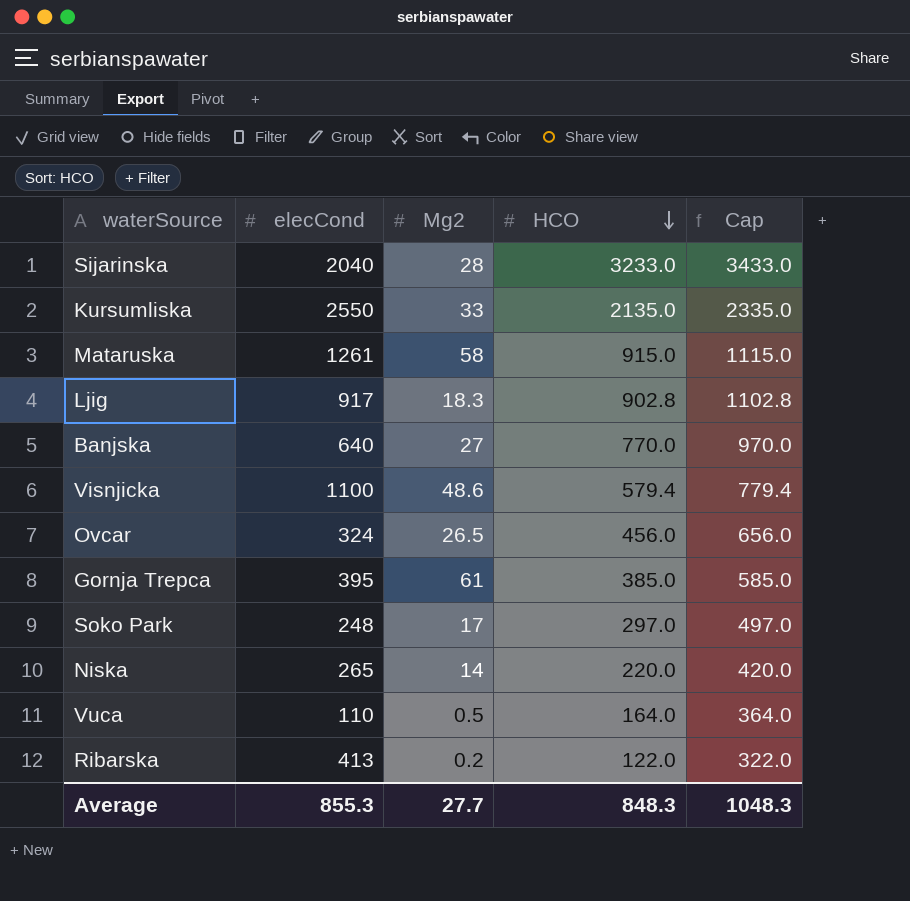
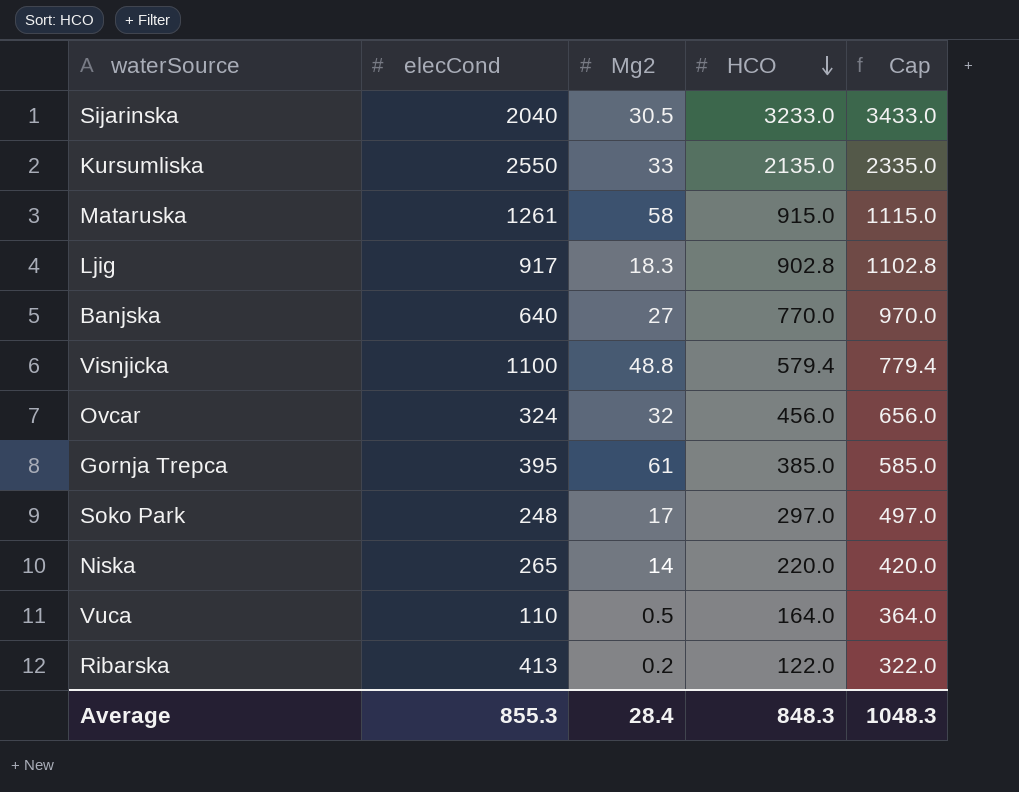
Sijarinska | Mg2: 28 -> 30.5
Visnjicka | Mg2: 48.6 -> 48.8
Ovcar | Mg2: 26.5 -> 32
Average | Mg2: 27.7 -> 28.4

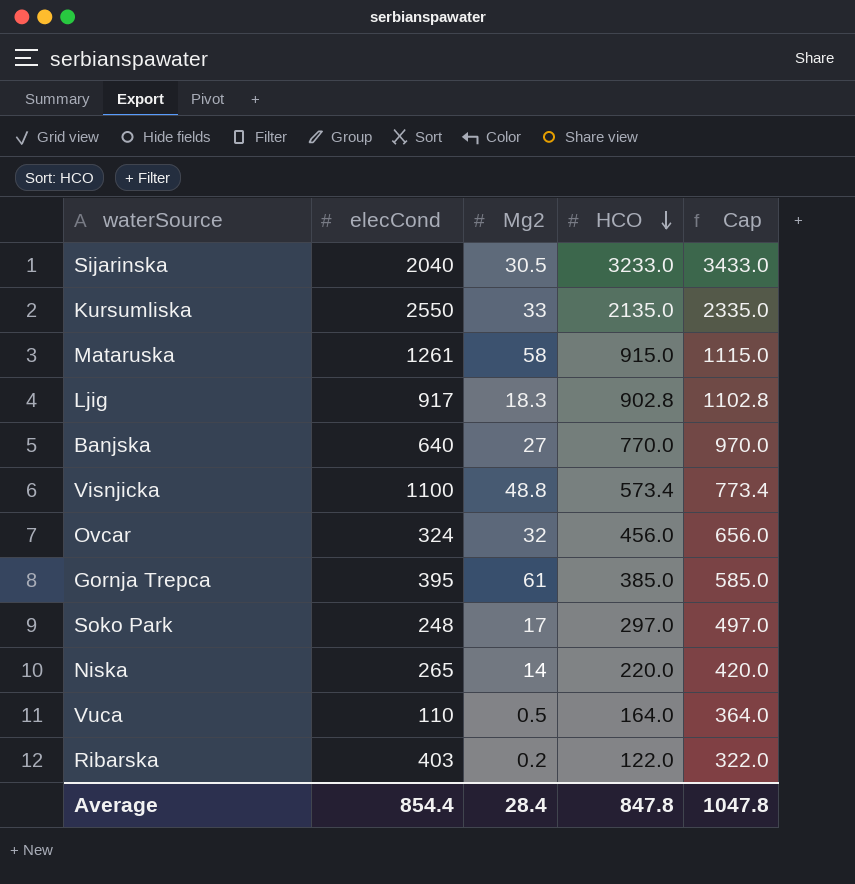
Visnjicka | HCO: 579.4 -> 573.4
Visnjicka | Cap: 779.4 -> 773.4
Ribarska | elecCond: 413 -> 403
Average | elecCond: 855.3 -> 854.4
Average | HCO: 848.3 -> 847.8
Average | Cap: 1048.3 -> 1047.8

